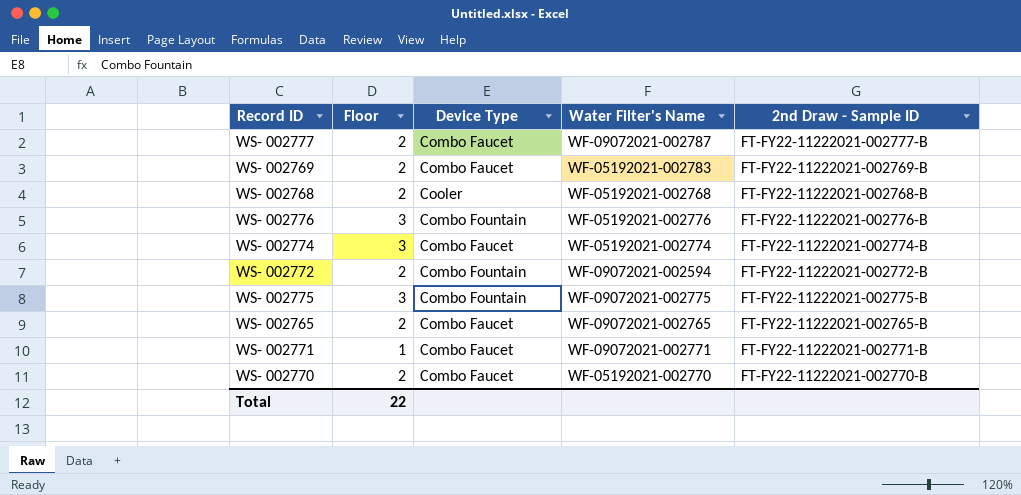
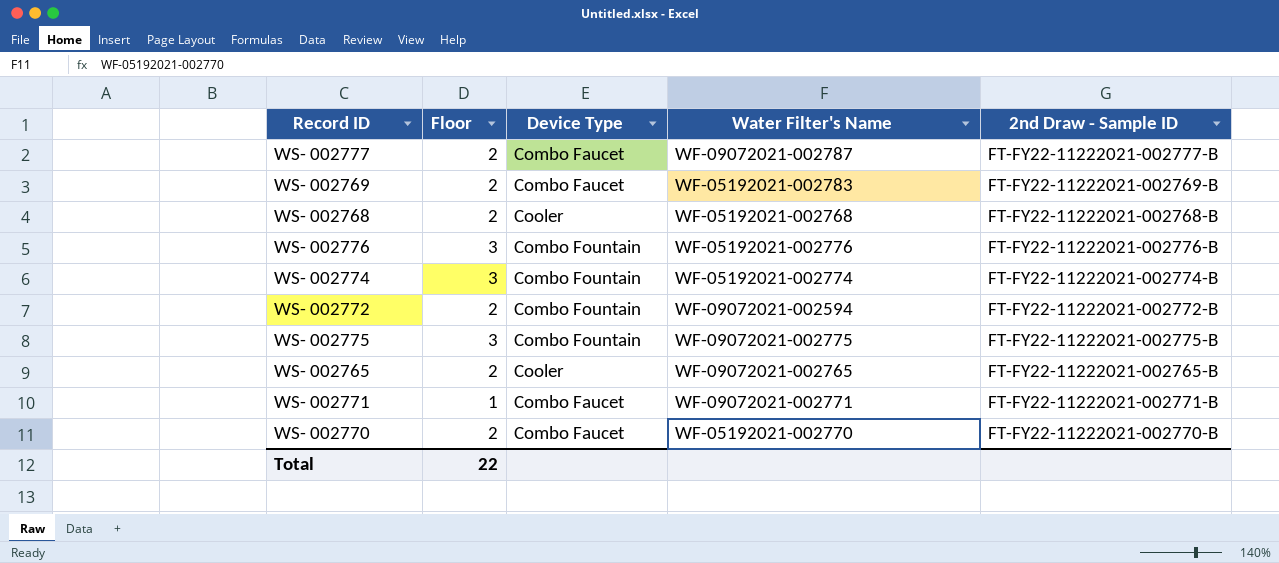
WS- 002774 | Device Type: Combo Faucet -> Combo Fountain
WS- 002765 | Device Type: Combo Faucet -> Cooler

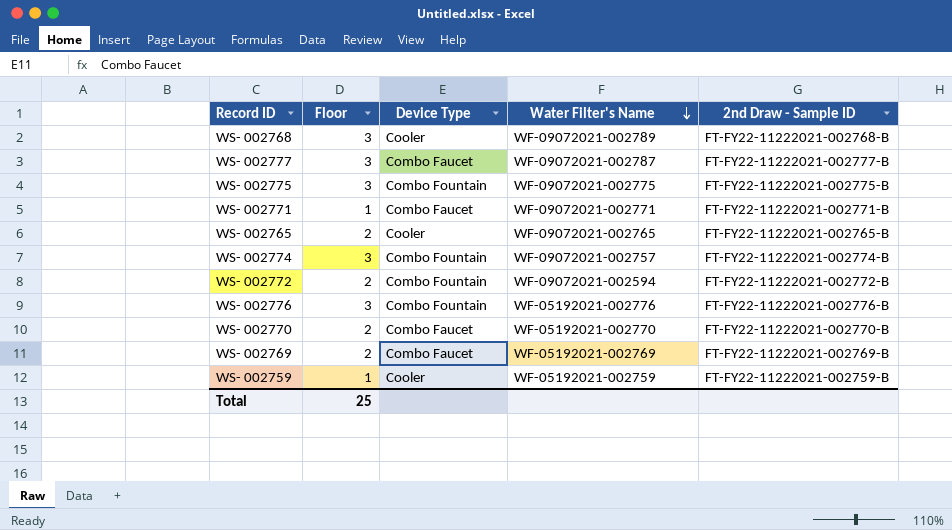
row order: none -> Water Filter's Name descending
WS- 002768 | Floor: 2 -> 3
WS- 002768 | Water Filter's Name: WF-05192021-002768 -> WF-09072021-002789
WS- 002777 | Floor: 2 -> 3
WS- 002774 | Water Filter's Name: WF-05192021-002774 -> WF-09072021-002757
WS- 002769 | Water Filter's Name: WF-05192021-002783 -> WF-05192021-002769
row WS- 002759: none -> 1 | Cooler | WF-05192021-002759 | FT-FY22-11222021-002759-B
Total | Floor: 22 -> 25

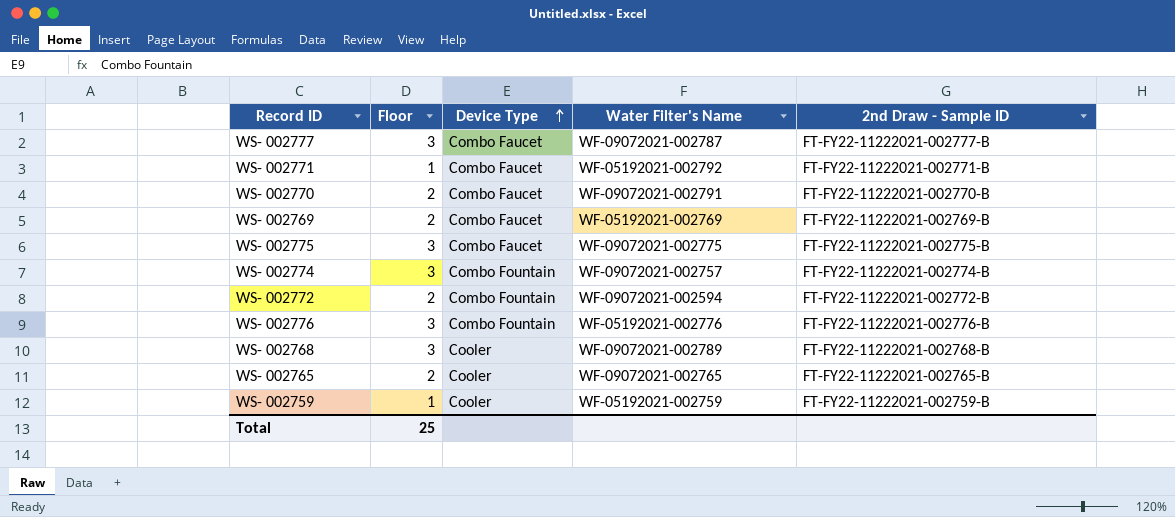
row order: Water Filter's Name descending -> Device Type ascending
WS- 002771 | Water Filter's Name: WF-09072021-002771 -> WF-05192021-002792
WS- 002770 | Water Filter's Name: WF-05192021-002770 -> WF-09072021-002791
WS- 002775 | Device Type: Combo Fountain -> Combo Faucet

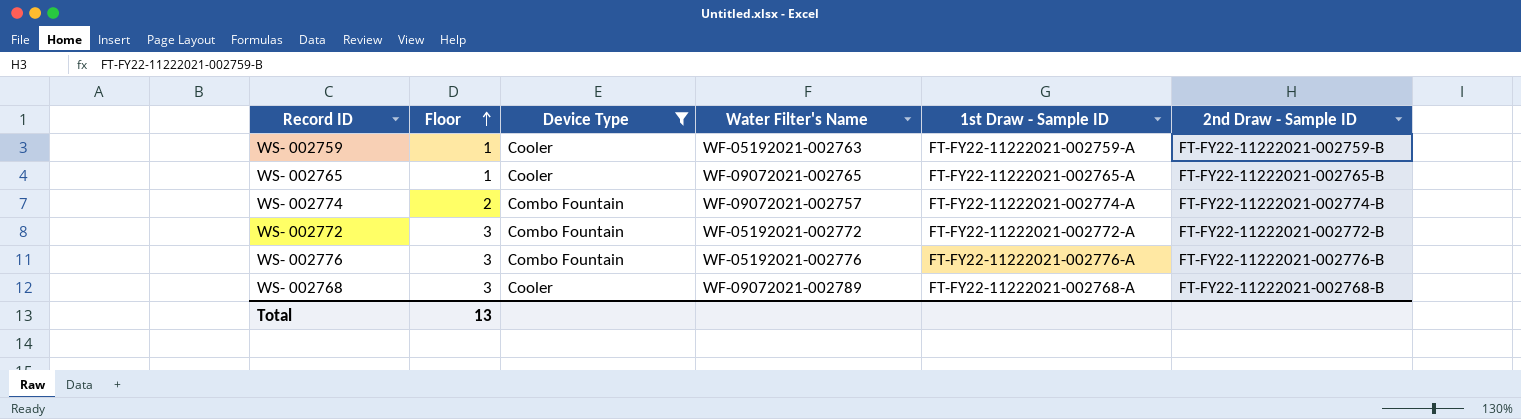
filter: none -> Device Type != Combo Faucet
row order: Device Type ascending -> Floor ascending
column 1st Draw - Sample ID | position: none -> 5
WS- 002759 | Water Filter's Name: WF-05192021-002759 -> WF-05192021-002763
WS- 002765 | Floor: 2 -> 1
WS- 002774 | Floor: 3 -> 2
WS- 002772 | Floor: 2 -> 3
WS- 002772 | Water Filter's Name: WF-09072021-002594 -> WF-05192021-002772
Total | Floor: 25 -> 13

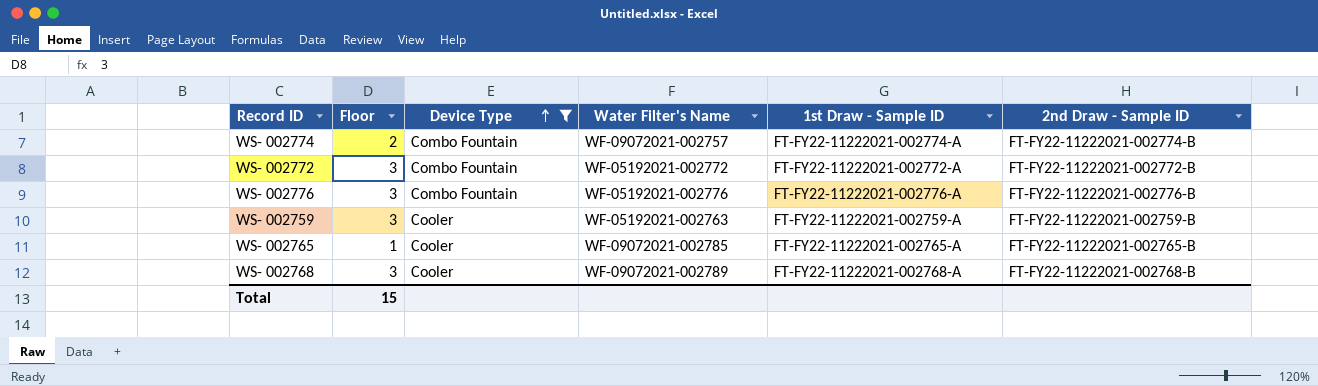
row order: Floor ascending -> Device Type ascending
WS- 002759 | Floor: 1 -> 3
WS- 002765 | Water Filter's Name: WF-09072021-002765 -> WF-09072021-002785
Total | Floor: 13 -> 15

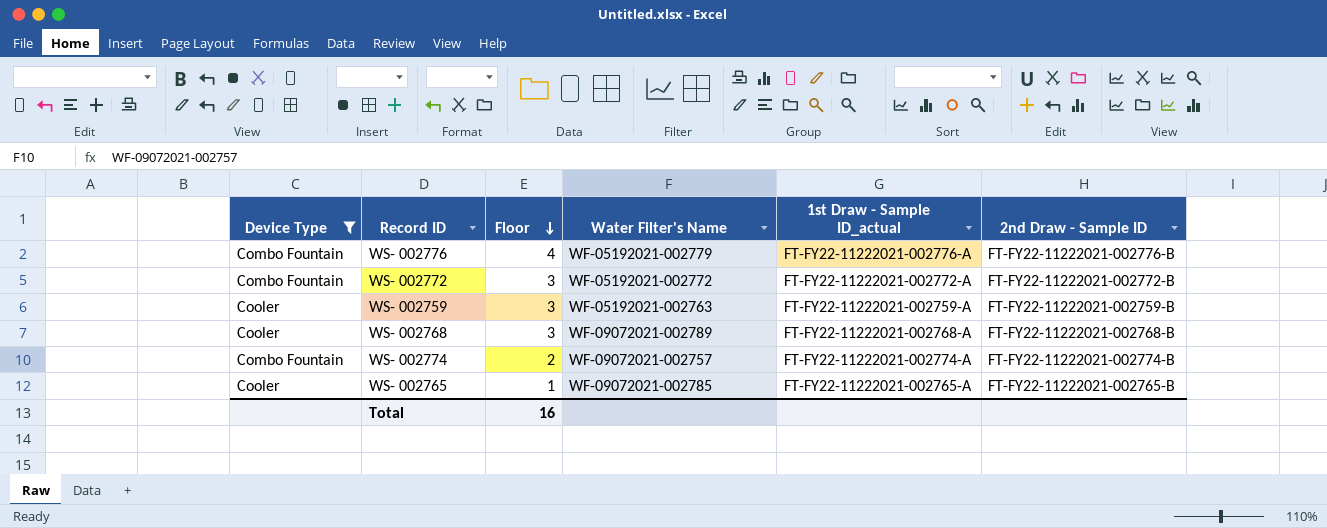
row order: Device Type ascending -> Floor descending
column Device Type | position: 3 -> 1
column name: 1st Draw - Sample ID -> 1st Draw - Sample ID_actual
WS- 002776 | Floor: 3 -> 4
WS- 002776 | Water Filter's Name: WF-05192021-002776 -> WF-05192021-002779
Total | Floor: 15 -> 16

